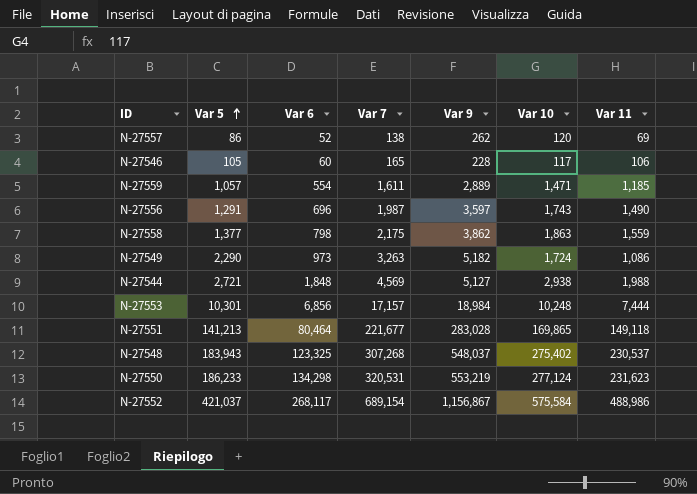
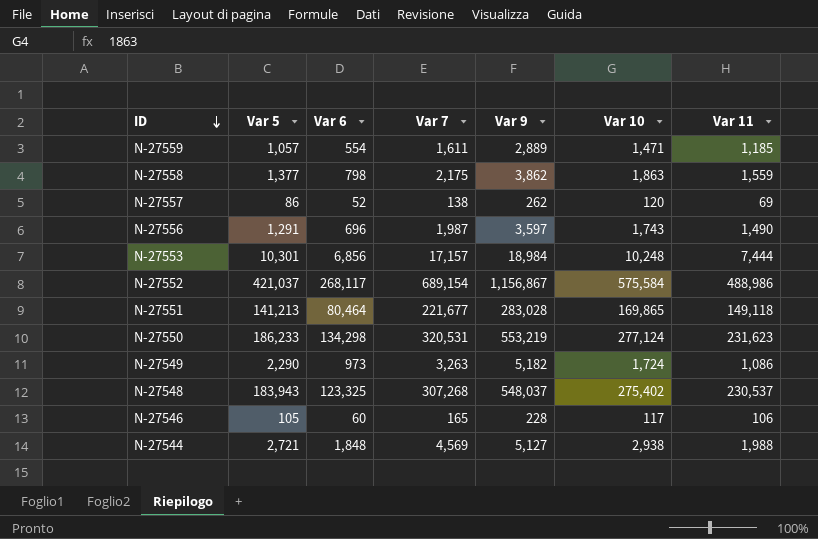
row order: Var 5 ascending -> ID descending

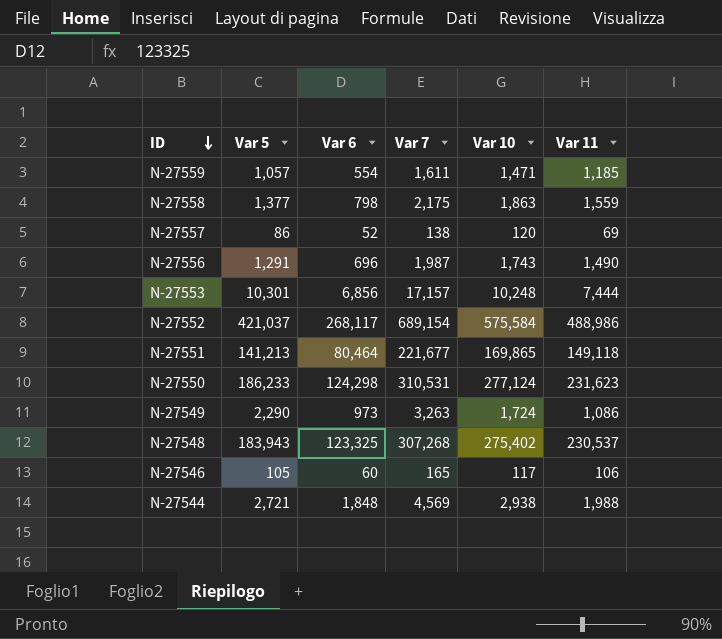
column Var 9 | position: 5 -> none
N-27550 | Var 6: 134,298 -> 124,298
N-27550 | Var 7: 320,531 -> 310,531

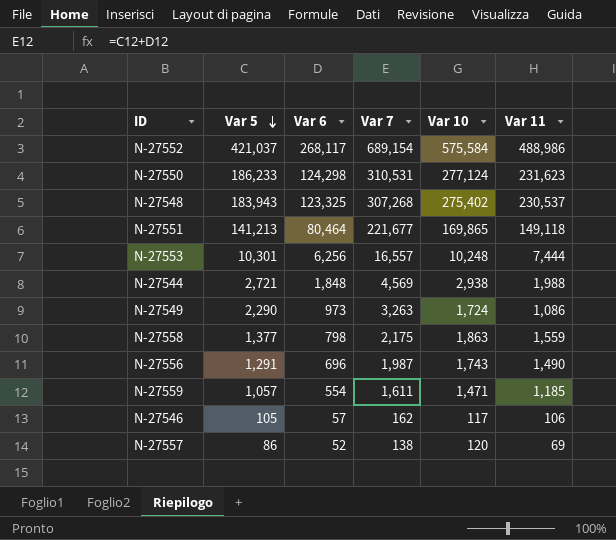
row order: ID descending -> Var 5 descending
N-27553 | Var 6: 6,856 -> 6,256
N-27553 | Var 7: 17,157 -> 16,557
N-27546 | Var 6: 60 -> 57
N-27546 | Var 7: 165 -> 162

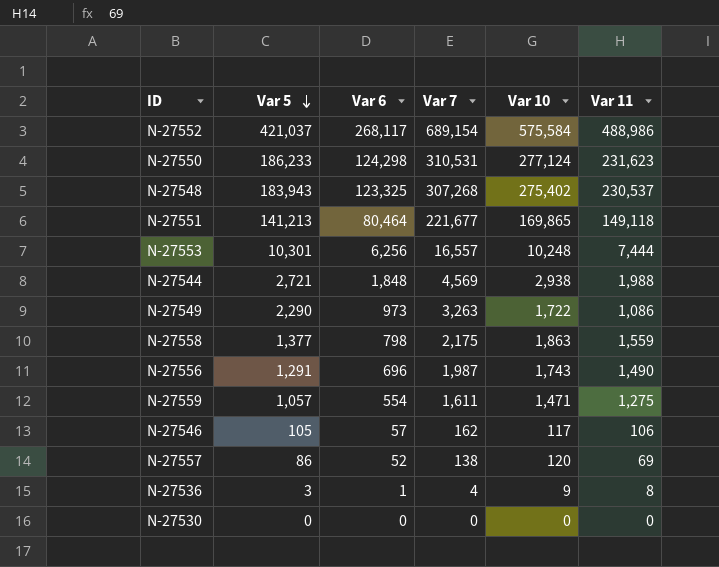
N-27549 | Var 10: 1,724 -> 1,722
N-27559 | Var 11: 1,185 -> 1,275
row N-27536: none -> 3 | 1 | 4 | 9 | 8
row N-27530: none -> 0 | 0 | 0 | 0 | 0

